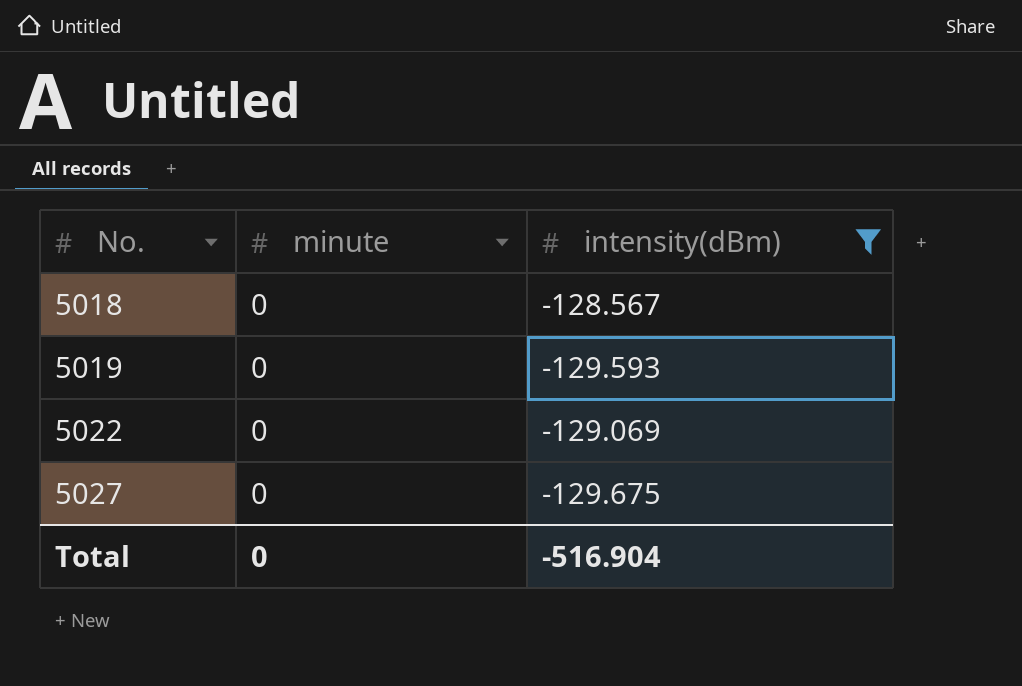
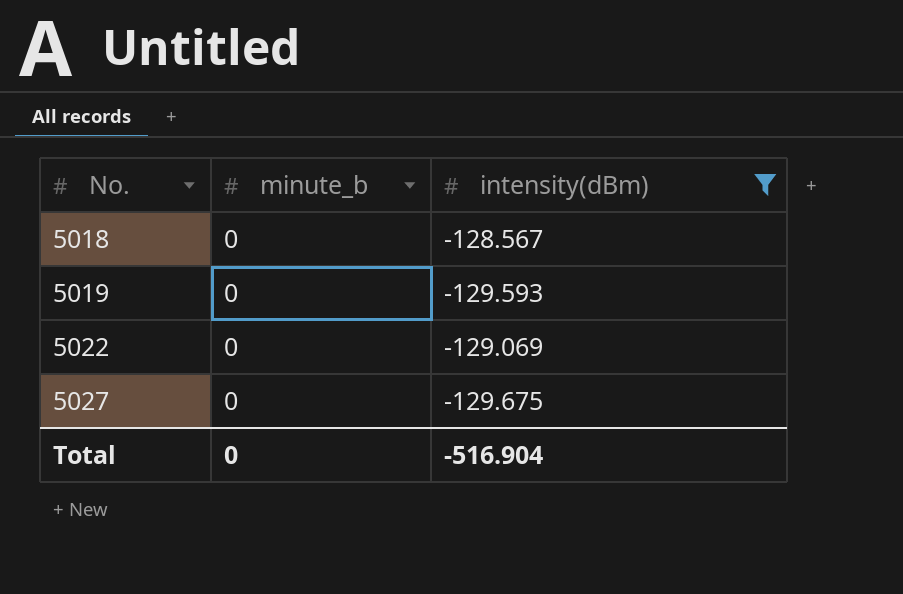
column name: minute -> minute_b

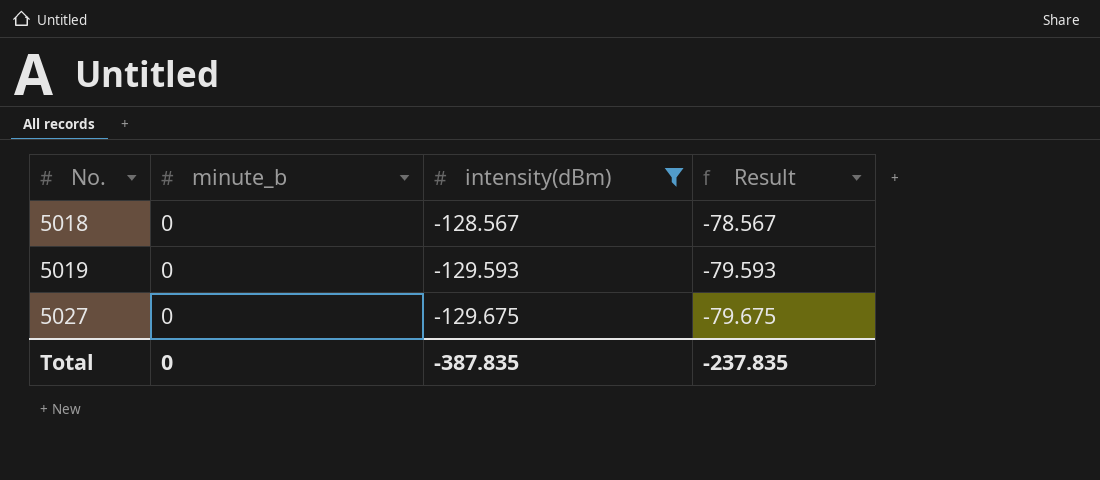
column Result | formula: none -> [intensity(dBm)] + 50
row 5022: 0 | -129.069 -> none
Total | intensity(dBm): -516.904 -> -387.835

